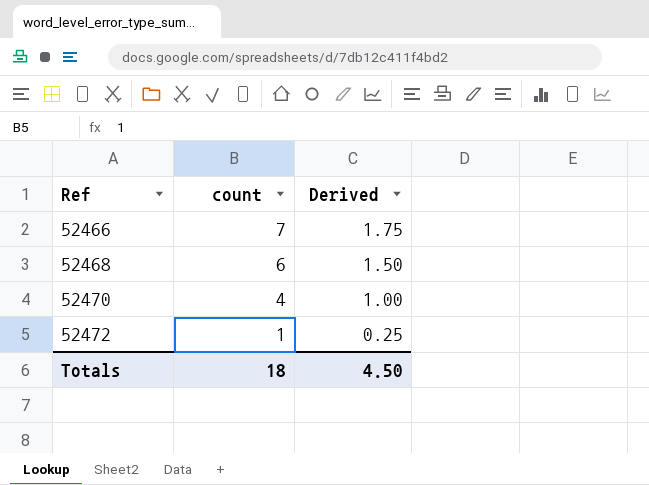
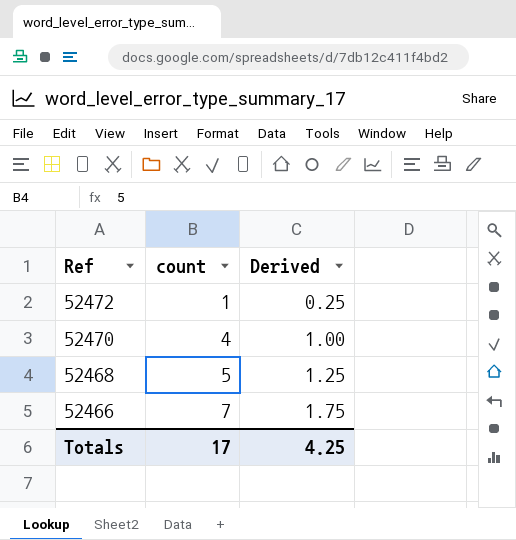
row order: Ref ascending -> Ref descending
52468 | count: 6 -> 5
52468 | Derived: 1.50 -> 1.25
Totals | count: 18 -> 17
Totals | Derived: 4.50 -> 4.25

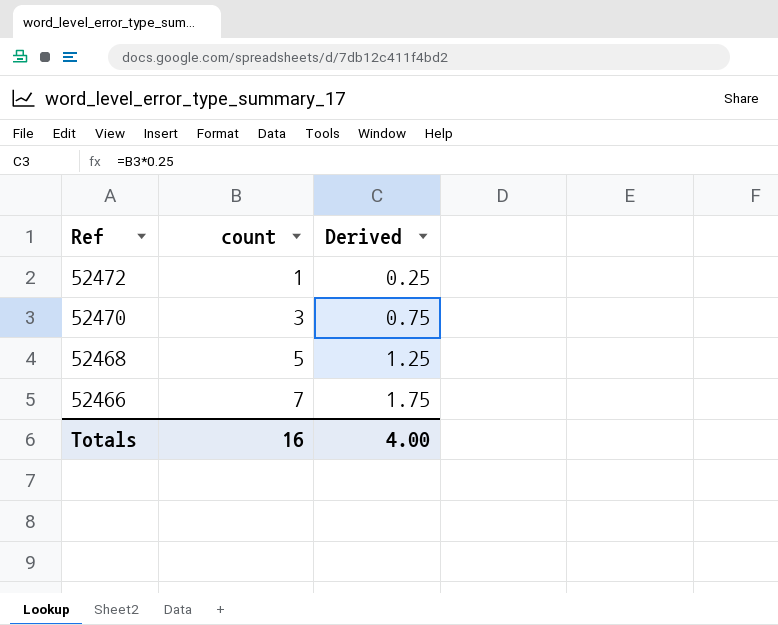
52470 | count: 4 -> 3
52470 | Derived: 1.00 -> 0.75
Totals | count: 17 -> 16
Totals | Derived: 4.25 -> 4.00

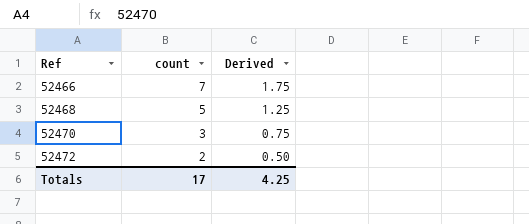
row order: Ref descending -> Ref ascending
52472 | count: 1 -> 2
52472 | Derived: 0.25 -> 0.50
Totals | count: 16 -> 17
Totals | Derived: 4.00 -> 4.25

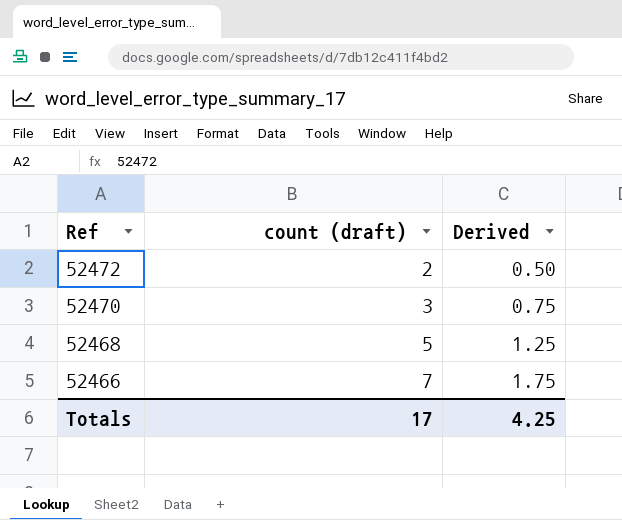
row order: Ref ascending -> Ref descending
column name: count -> count (draft)

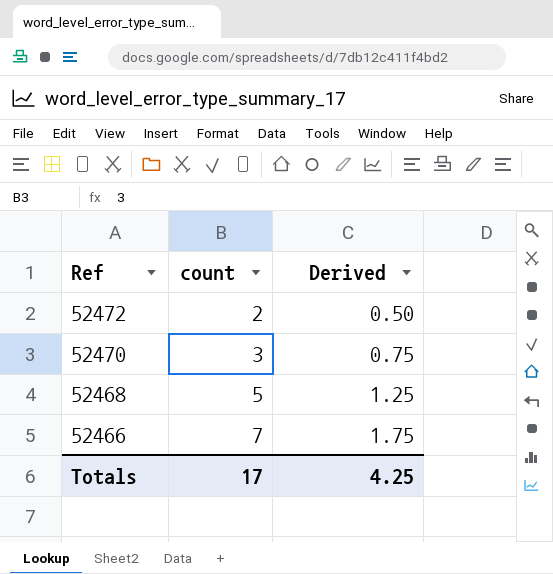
column name: count (draft) -> count

